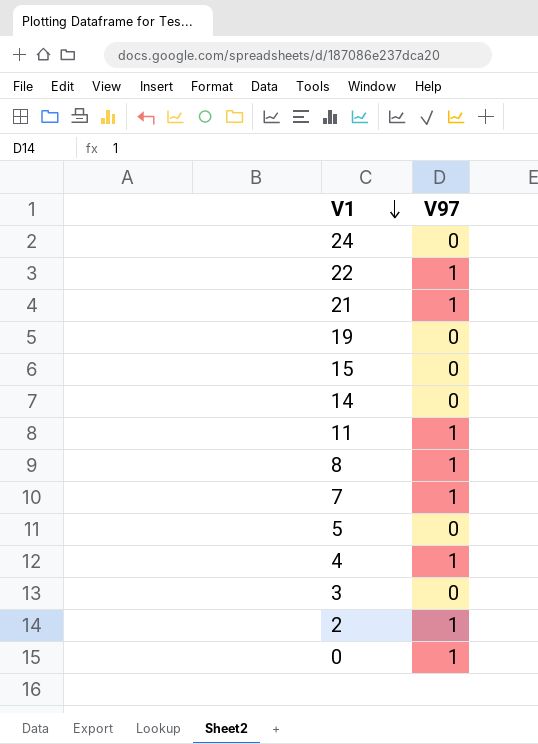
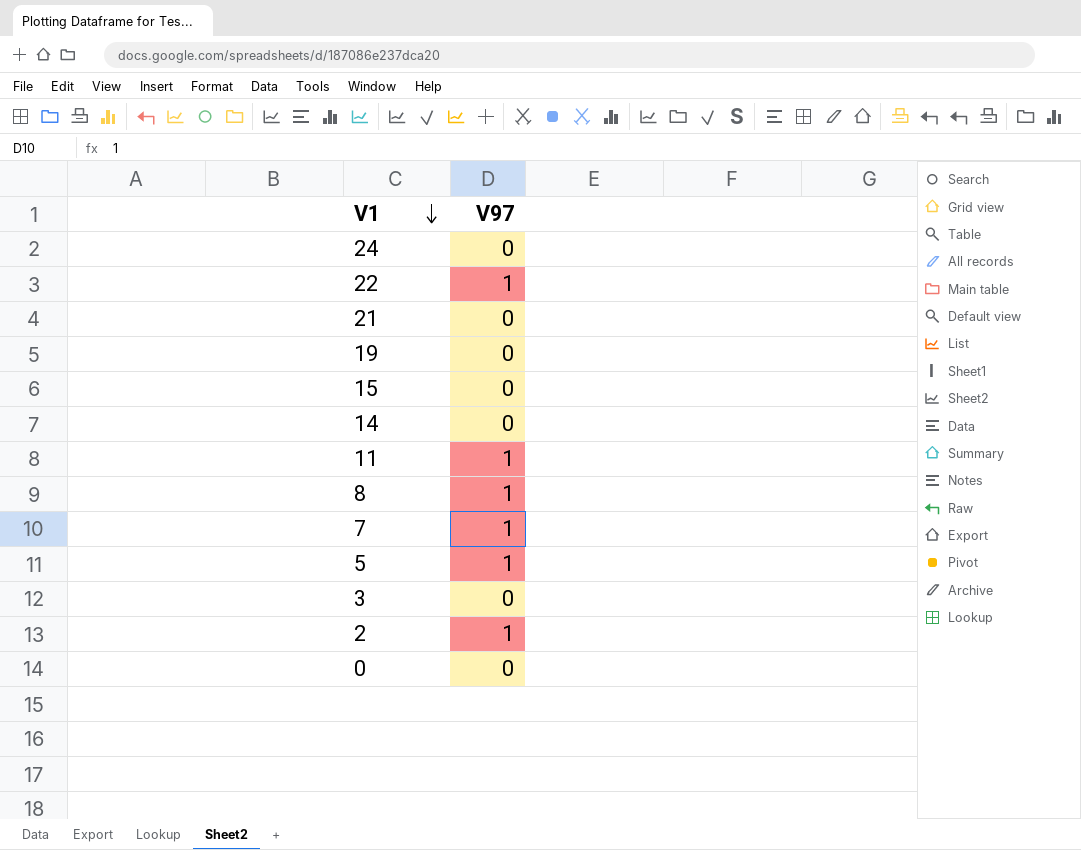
row 4: 1 -> none
21 | V97: 1 -> 0
5 | V97: 0 -> 1
0 | V97: 1 -> 0

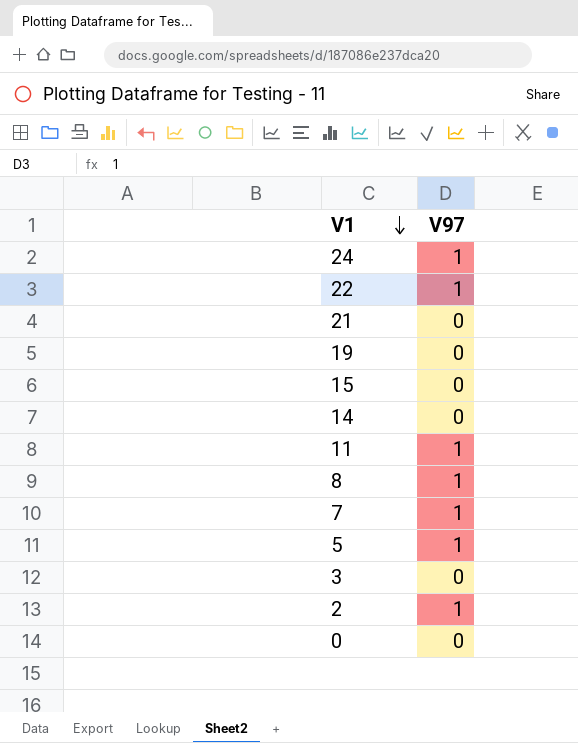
24 | V97: 0 -> 1

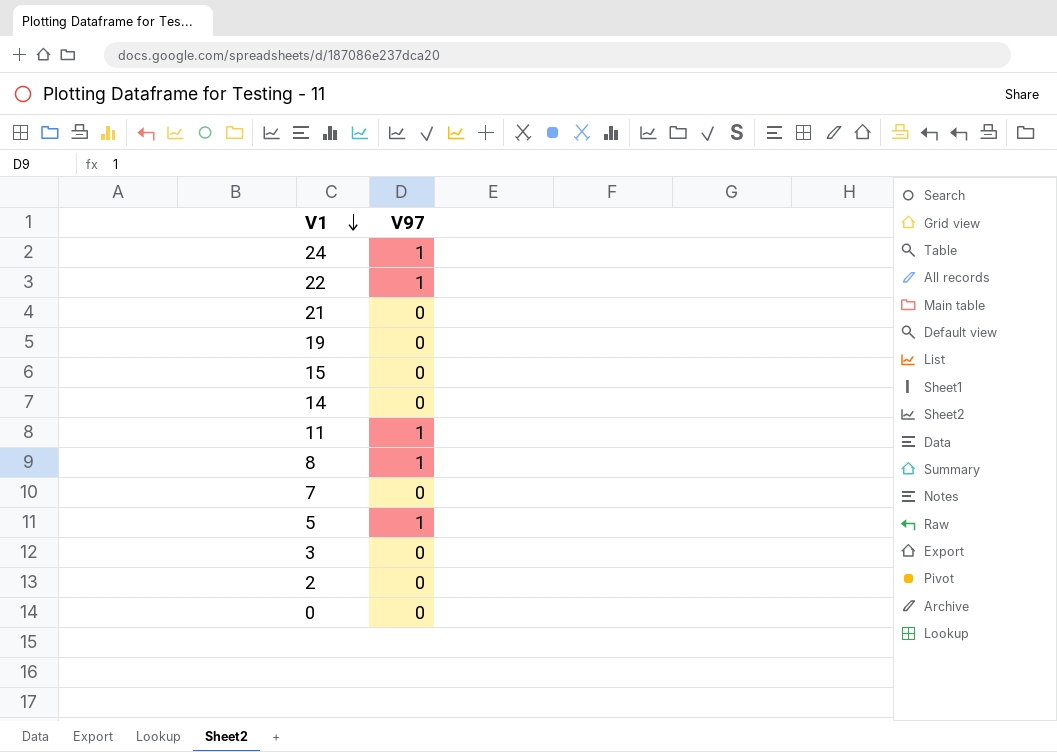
7 | V97: 1 -> 0
2 | V97: 1 -> 0

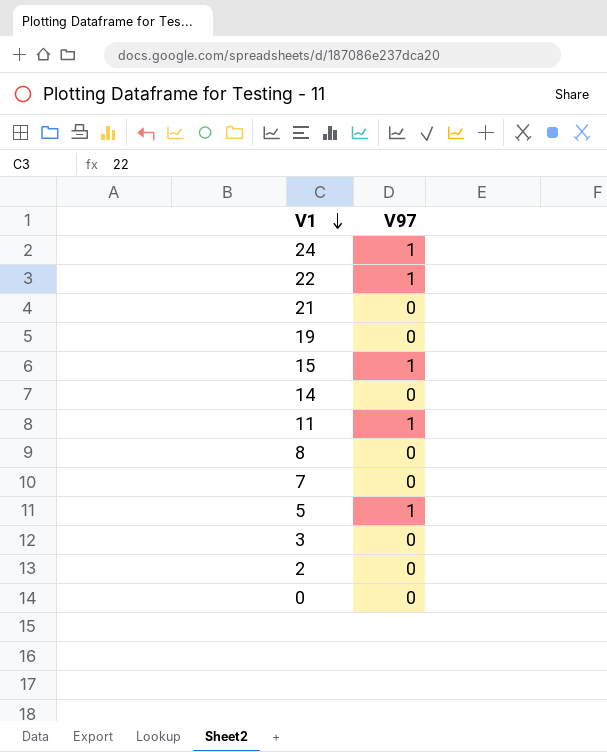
15 | V97: 0 -> 1
8 | V97: 1 -> 0

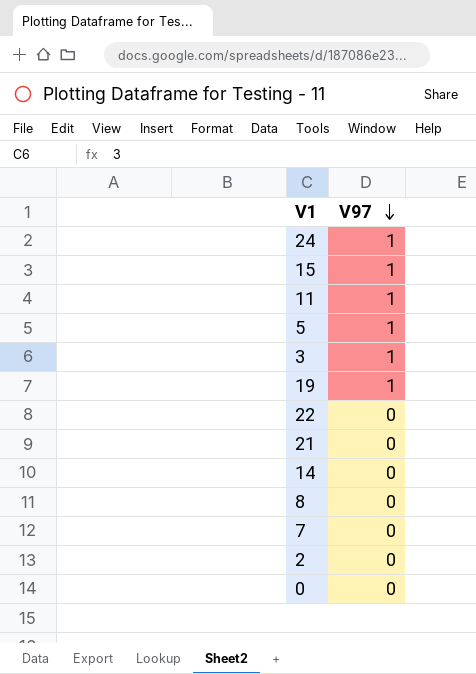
row order: V1 descending -> V97 descending
3 | V97: 0 -> 1
19 | V97: 0 -> 1
22 | V97: 1 -> 0

